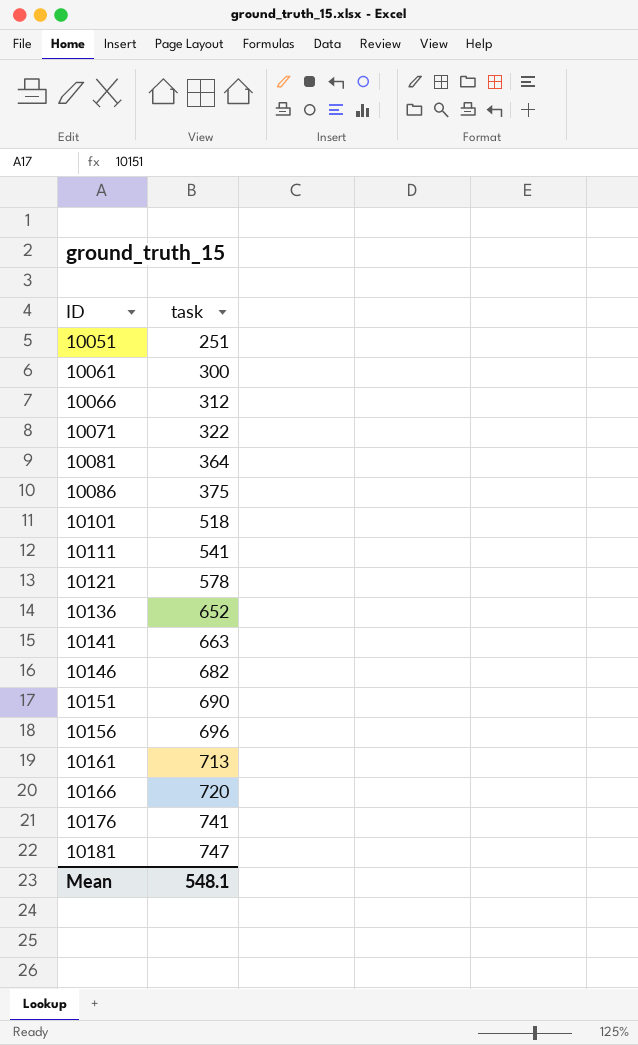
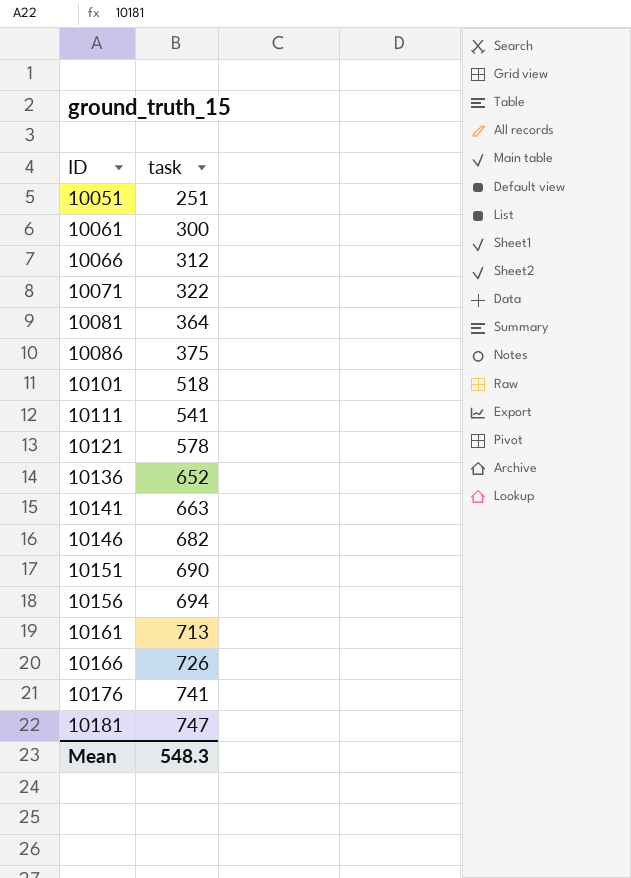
10156 | task: 696 -> 694
10166 | task: 720 -> 726
Mean | task: 548.1 -> 548.3

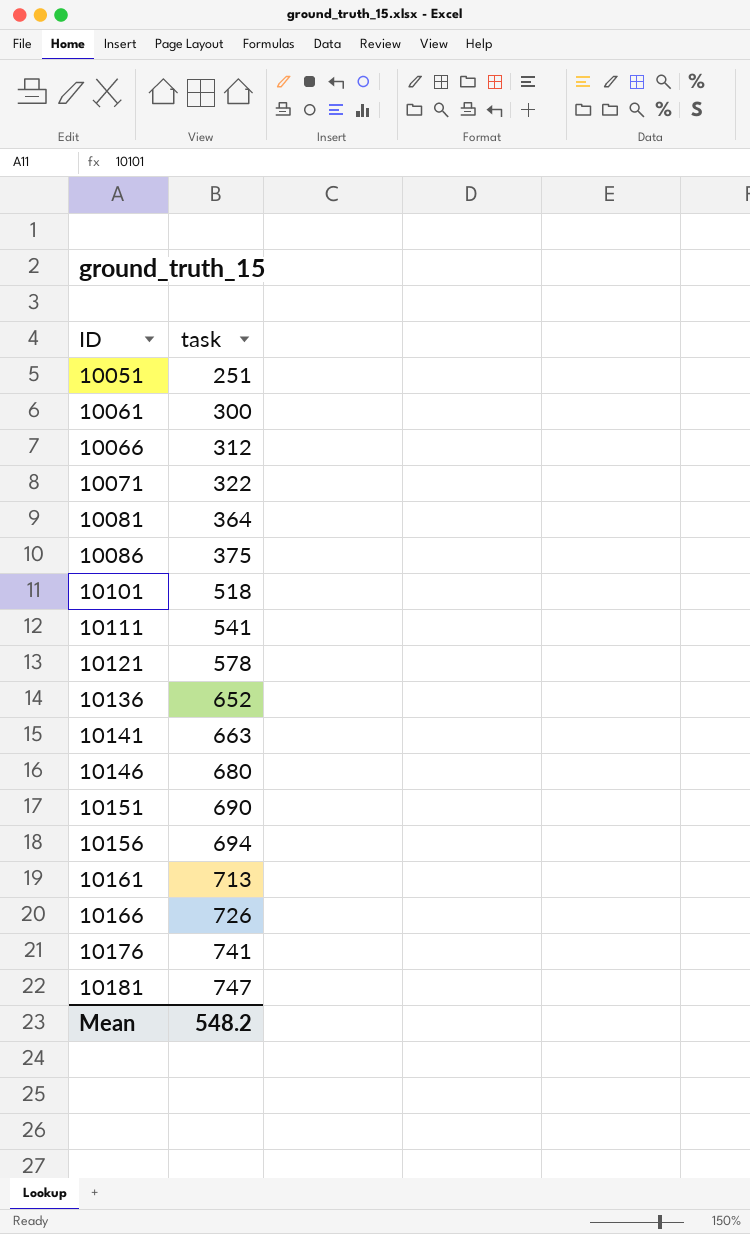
10146 | task: 682 -> 680
Mean | task: 548.3 -> 548.2

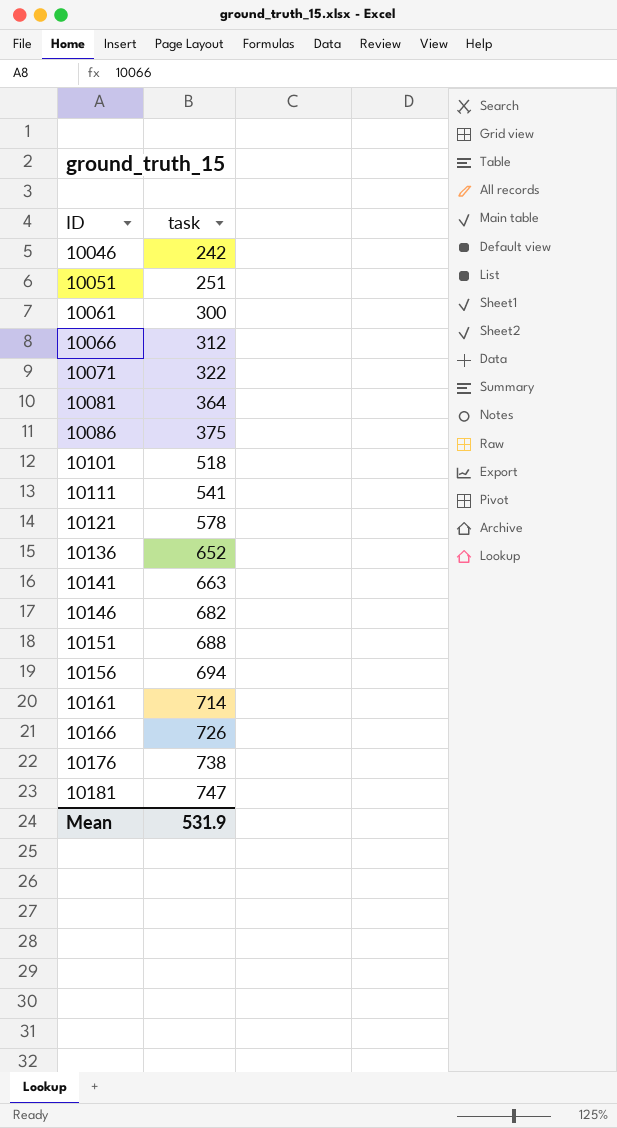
row 10046: none -> 242
10146 | task: 680 -> 682
10151 | task: 690 -> 688
10161 | task: 713 -> 714
10176 | task: 741 -> 738
Mean | task: 548.2 -> 531.9

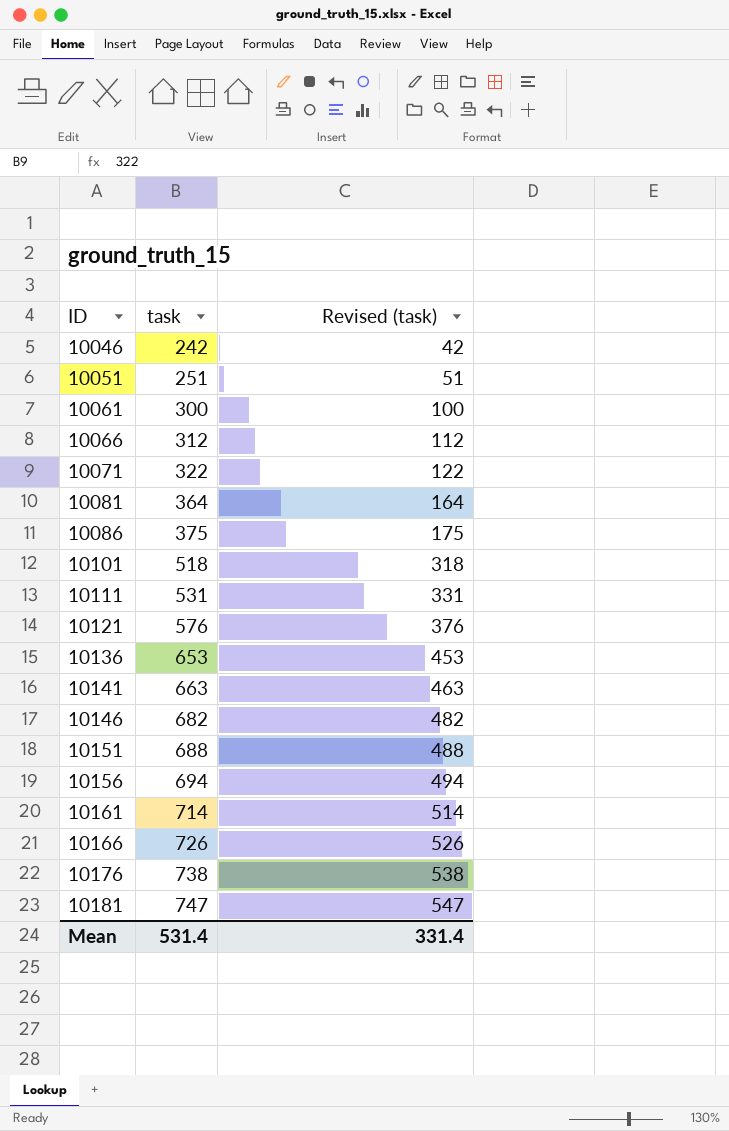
column Revised (task) | formula: none -> [task] - 200
10111 | task: 541 -> 531
10121 | task: 578 -> 576
10136 | task: 652 -> 653
Mean | task: 531.9 -> 531.4

